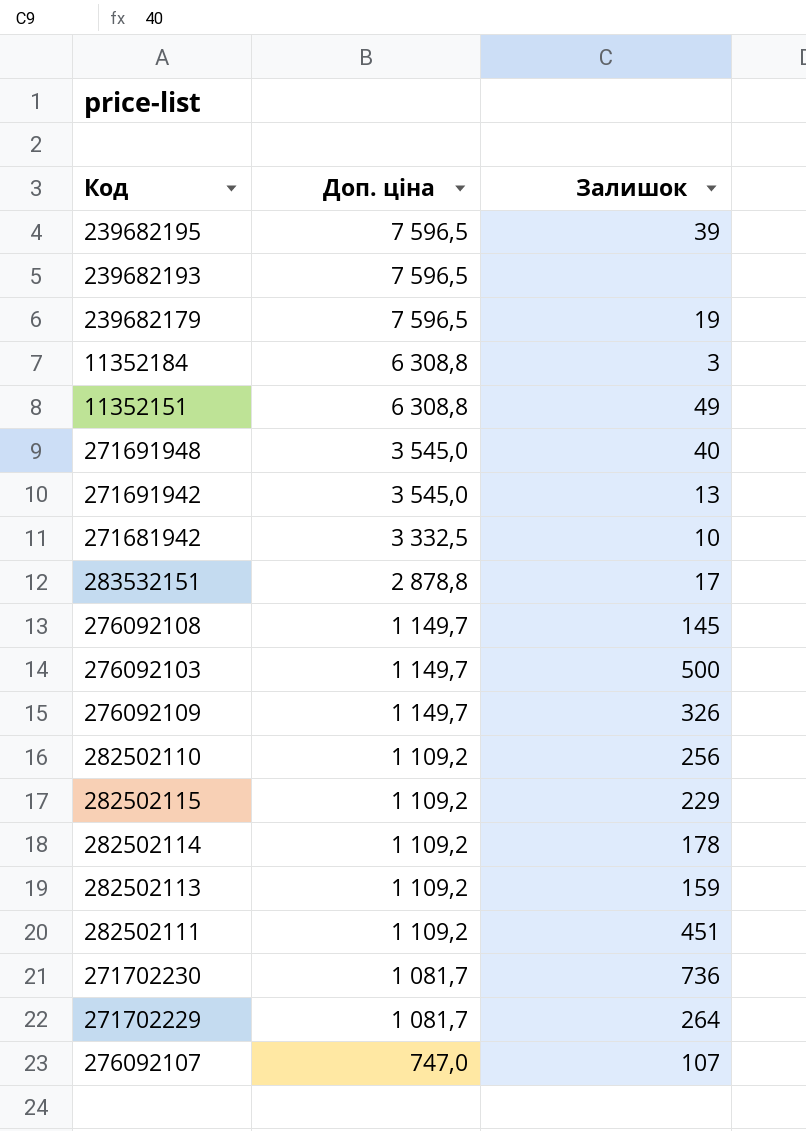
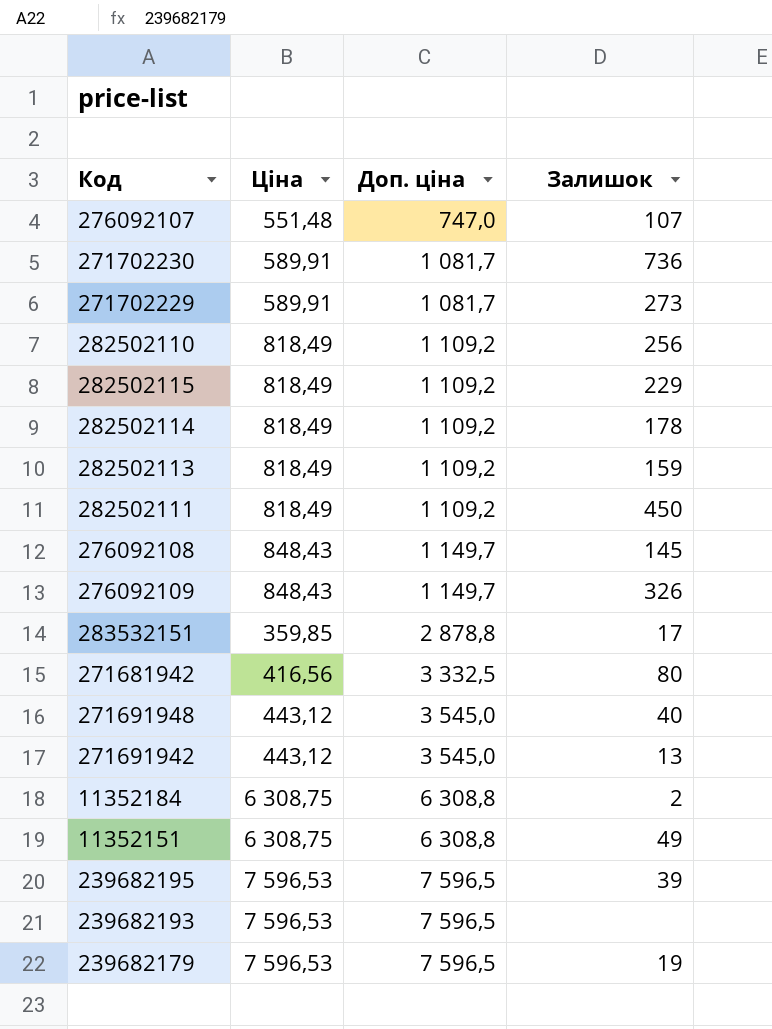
row order: Доп. ціна descending -> Доп. ціна ascending
column Ціна | position: none -> 2
row 276092103: 1 149,7 | 500 -> none
271702229 | Залишок: 264 -> 273
282502111 | Залишок: 451 -> 450
271681942 | Залишок: 10 -> 80
11352184 | Залишок: 3 -> 2

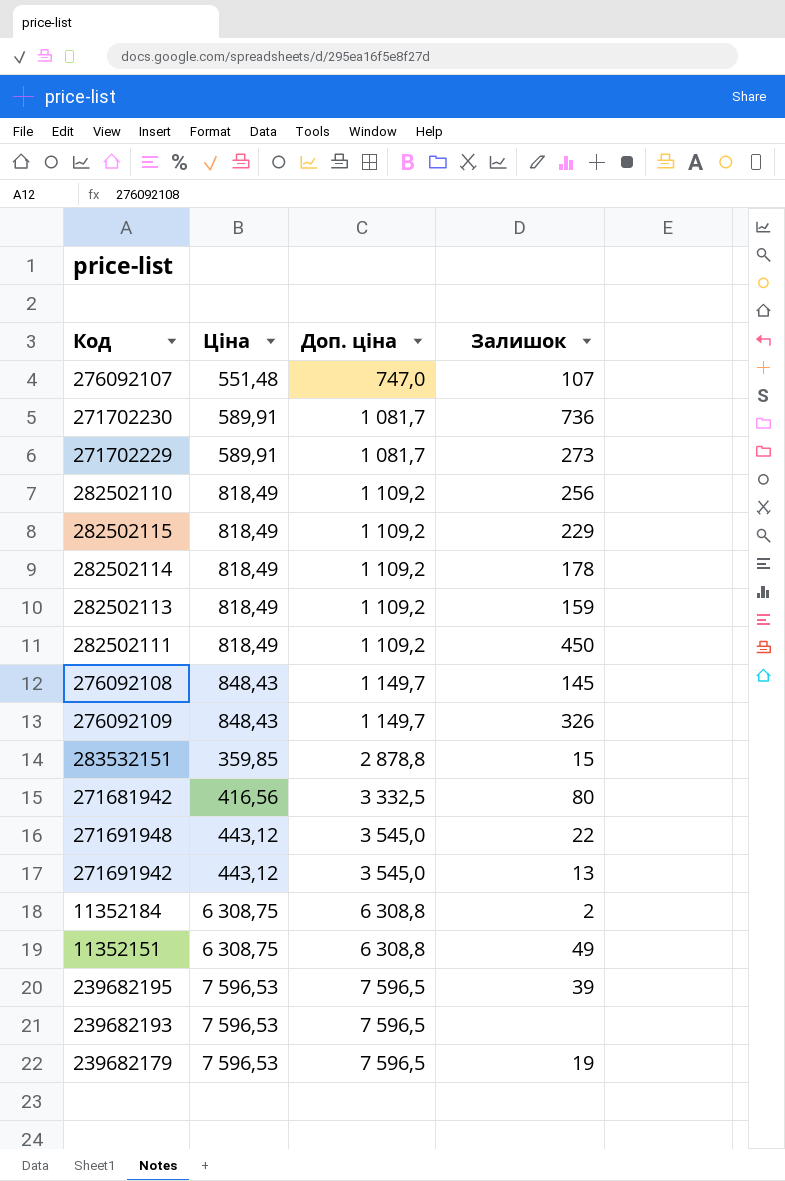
283532151 | Залишок: 17 -> 15
271691948 | Залишок: 40 -> 22

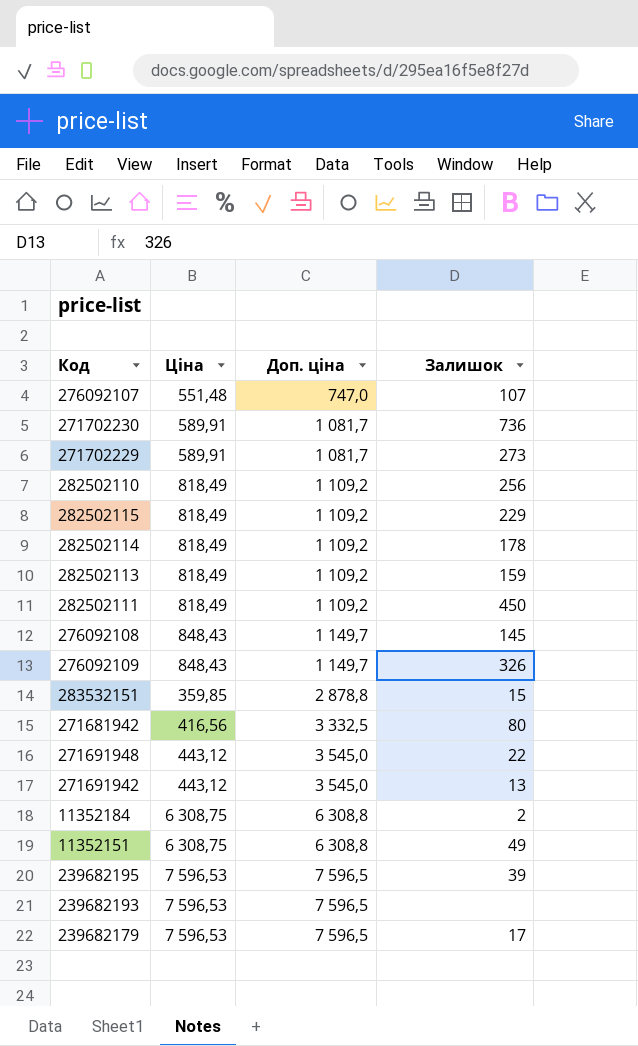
239682179 | Залишок: 19 -> 17

